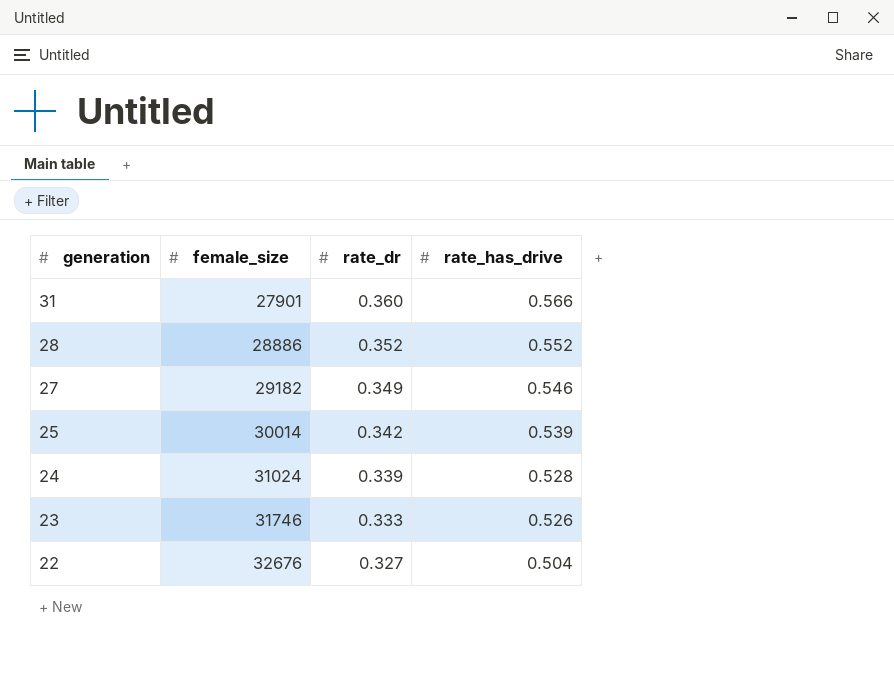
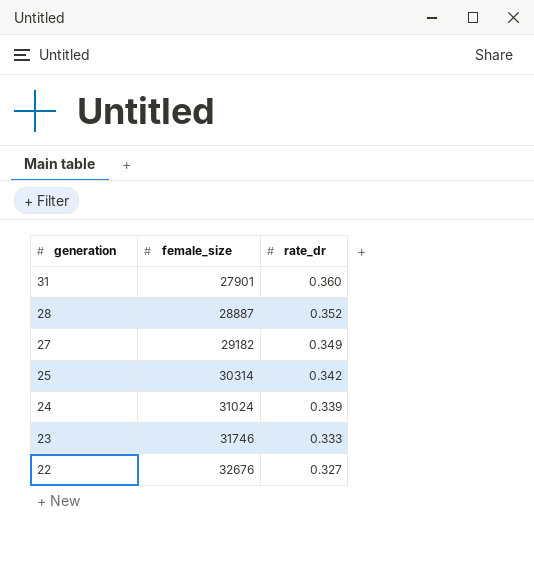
column rate_has_drive | position: 4 -> none
28 | female_size: 28886 -> 28887
25 | female_size: 30014 -> 30314

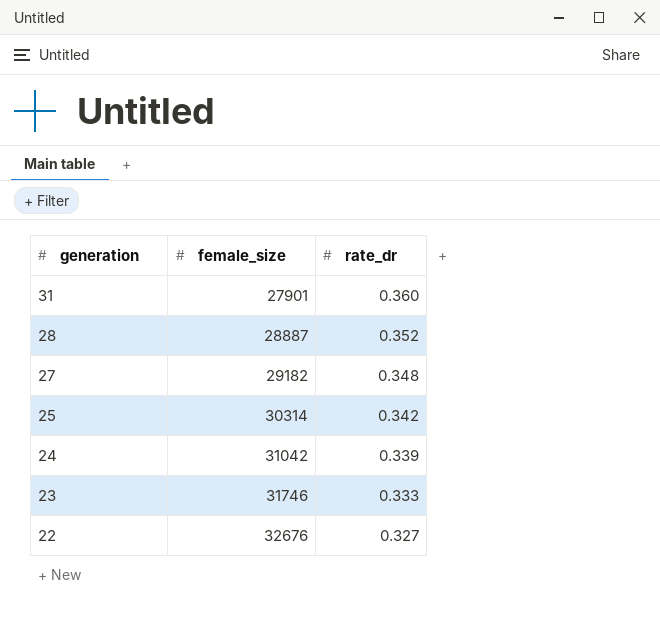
27 | rate_dr: 0.349 -> 0.348
24 | female_size: 31024 -> 31042

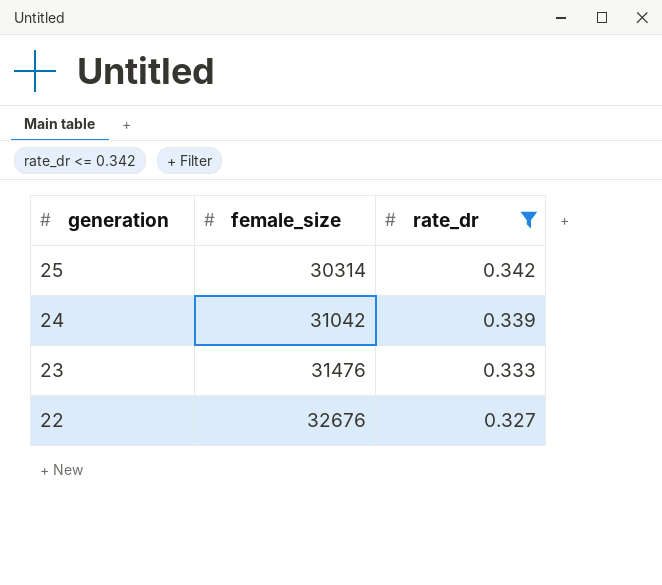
filter: none -> rate_dr <= 0.342
23 | female_size: 31746 -> 31476

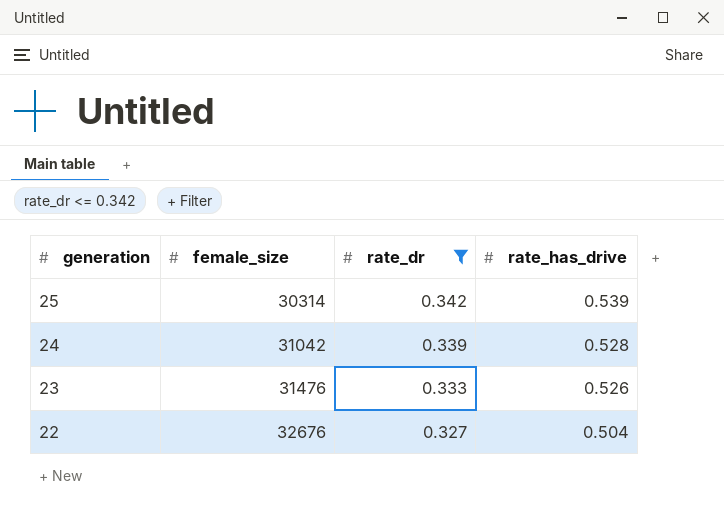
column rate_has_drive | position: none -> 4

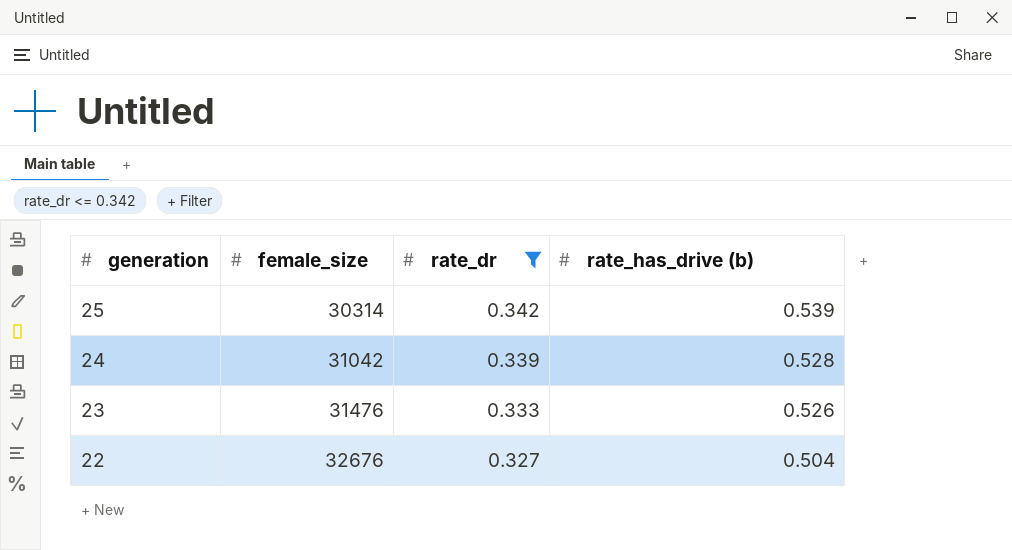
column name: rate_has_drive -> rate_has_drive (b)

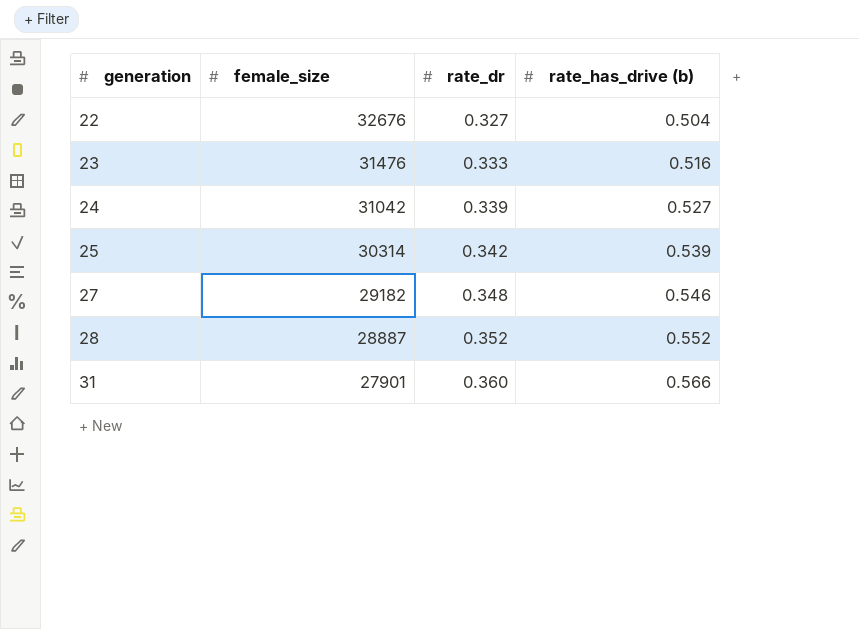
filter: rate_dr <= 0.342 -> none
row order: generation descending -> generation ascending
23 | rate_has_drive (b): 0.526 -> 0.516
24 | rate_has_drive (b): 0.528 -> 0.527

